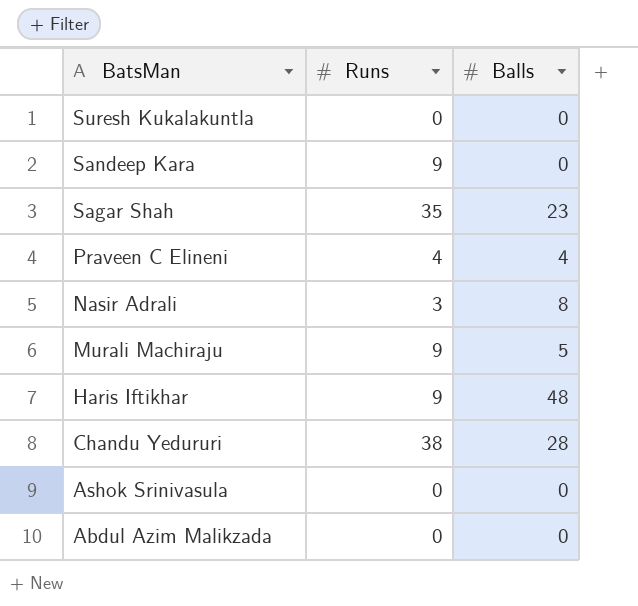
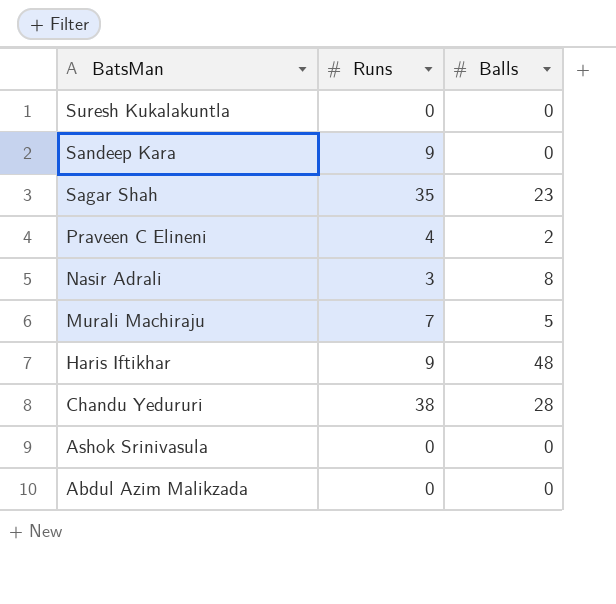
Praveen C Elineni | Balls: 4 -> 2
Murali Machiraju | Runs: 9 -> 7

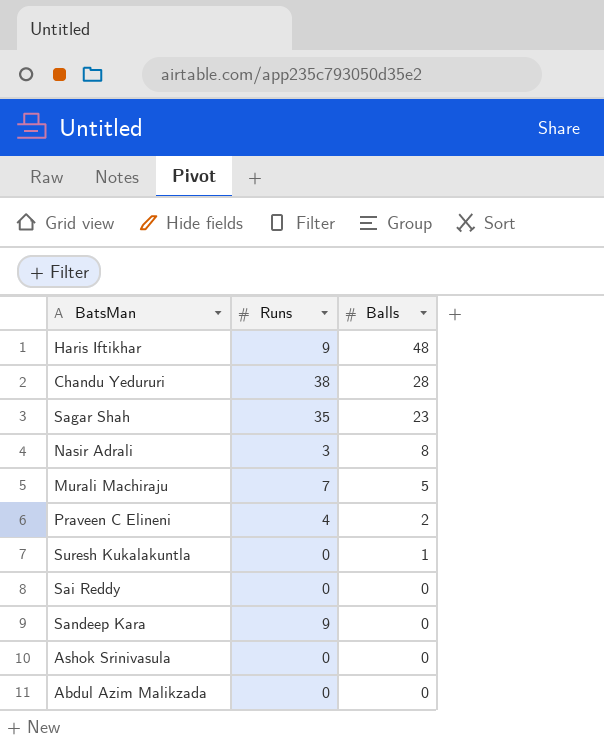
row order: BatsMan descending -> Balls descending
Suresh Kukalakuntla | Balls: 0 -> 1
row Sai Reddy: none -> 0 | 0

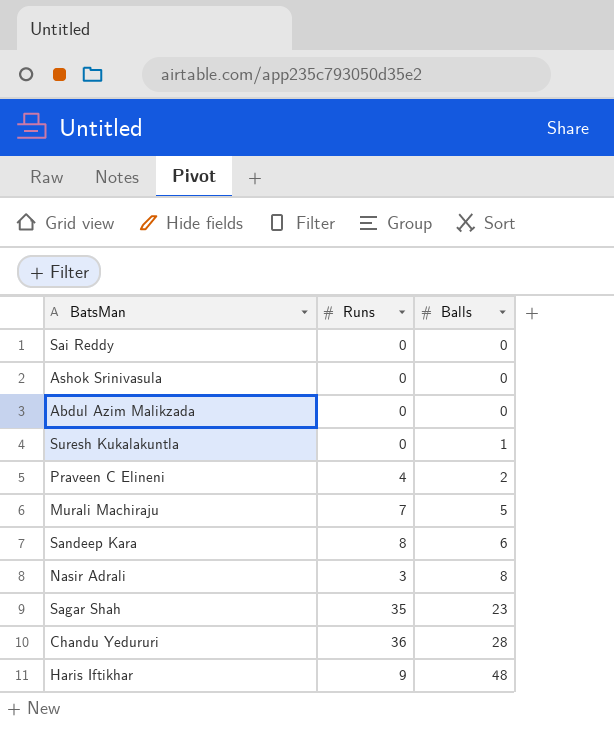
row order: Balls descending -> Balls ascending
Sandeep Kara | Runs: 9 -> 8
Sandeep Kara | Balls: 0 -> 6
Chandu Yedururi | Runs: 38 -> 36

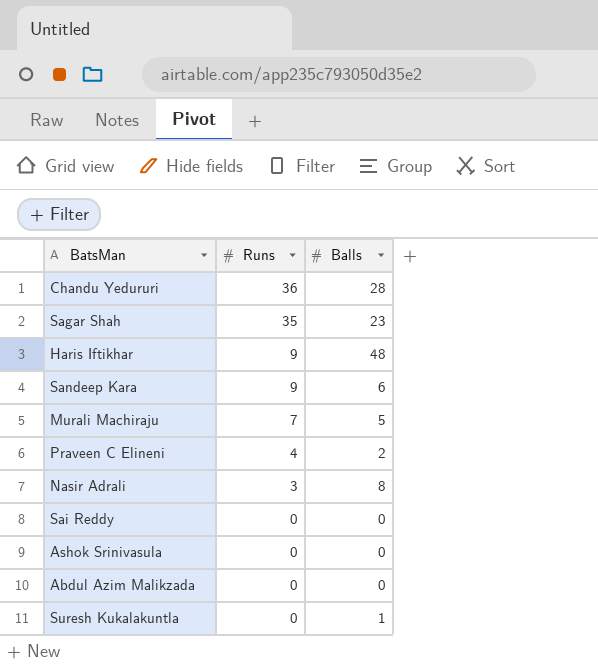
row order: Balls ascending -> Runs descending
Sandeep Kara | Runs: 8 -> 9

